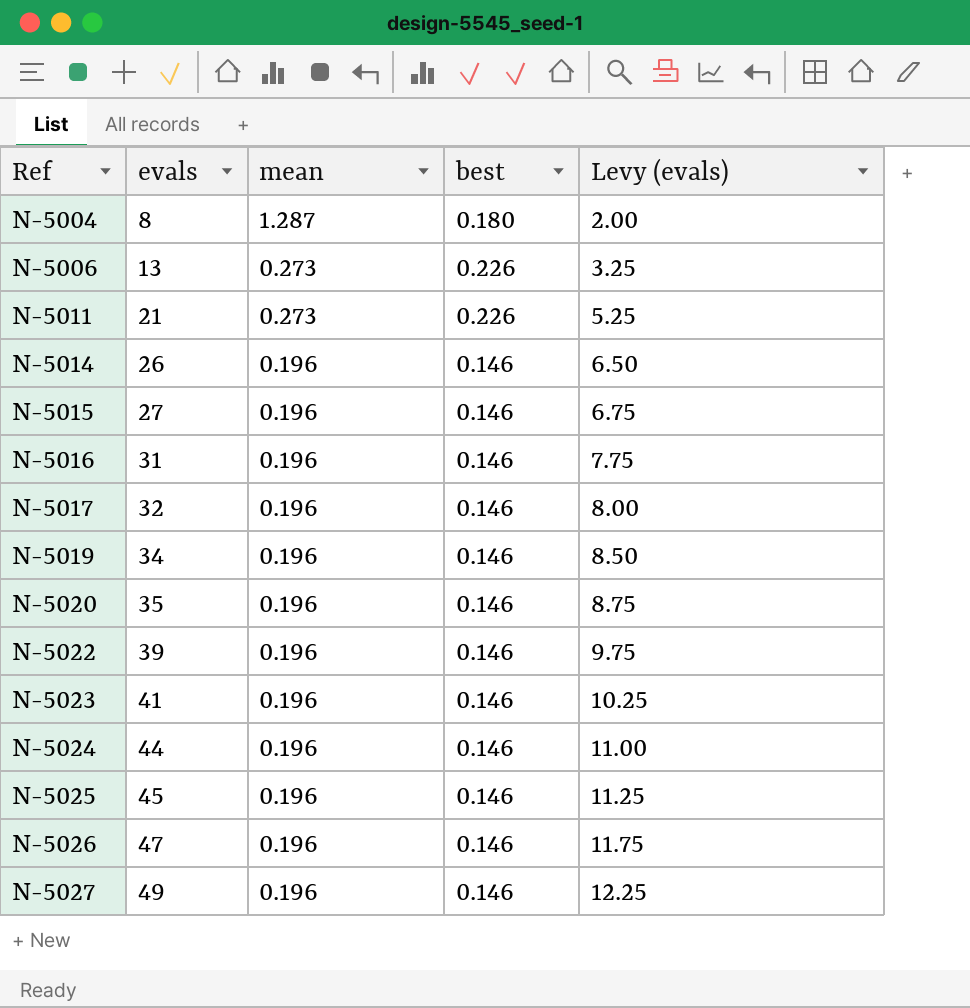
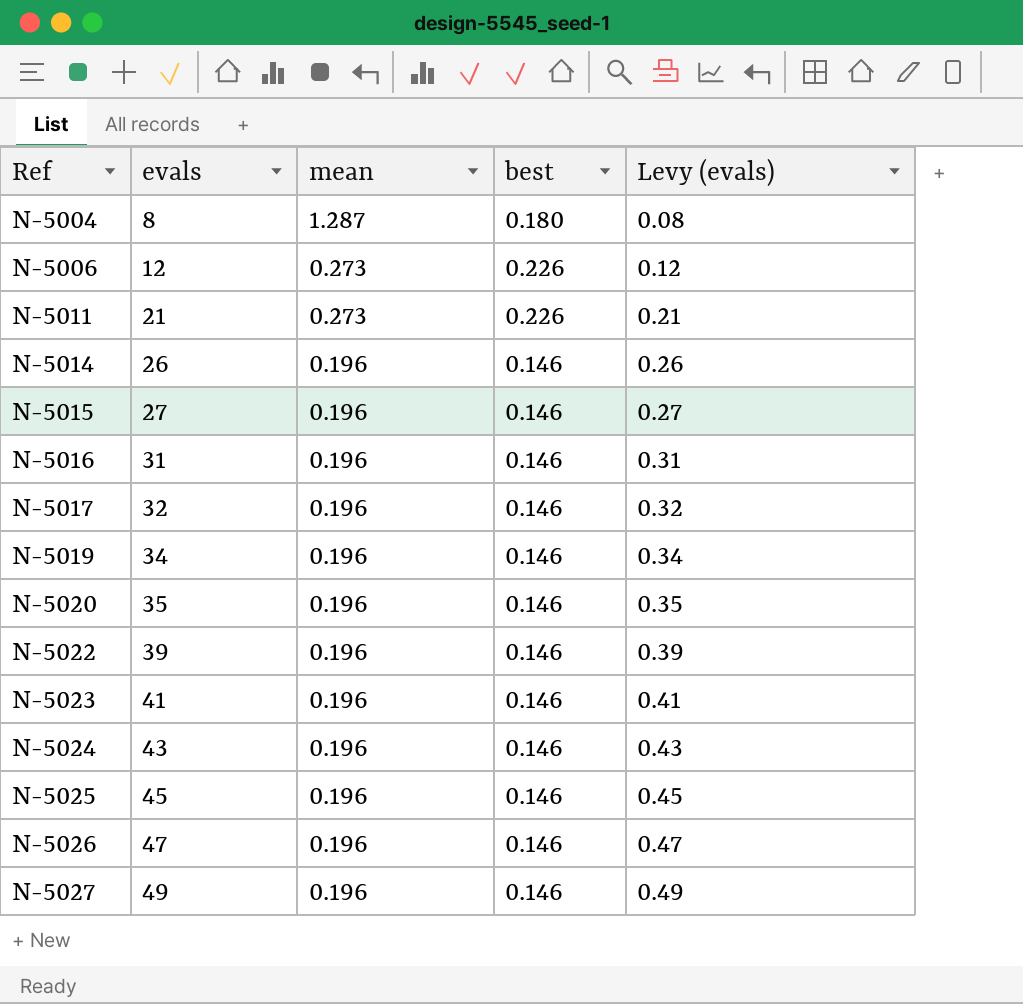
column Levy (evals) | formula: [evals] * 0.25 -> [evals] * 0.01
N-5006 | evals: 13 -> 12
N-5024 | evals: 44 -> 43

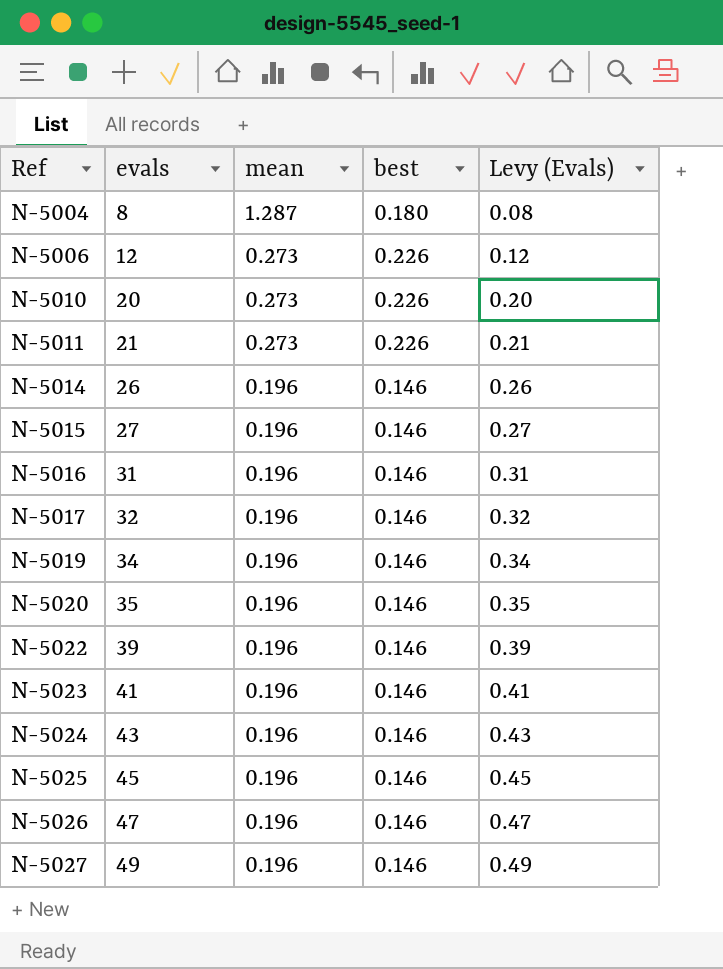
column name: Levy (evals) -> Levy (Evals)
row N-5010: none -> 20 | 0.273 | 0.226 | 0.20

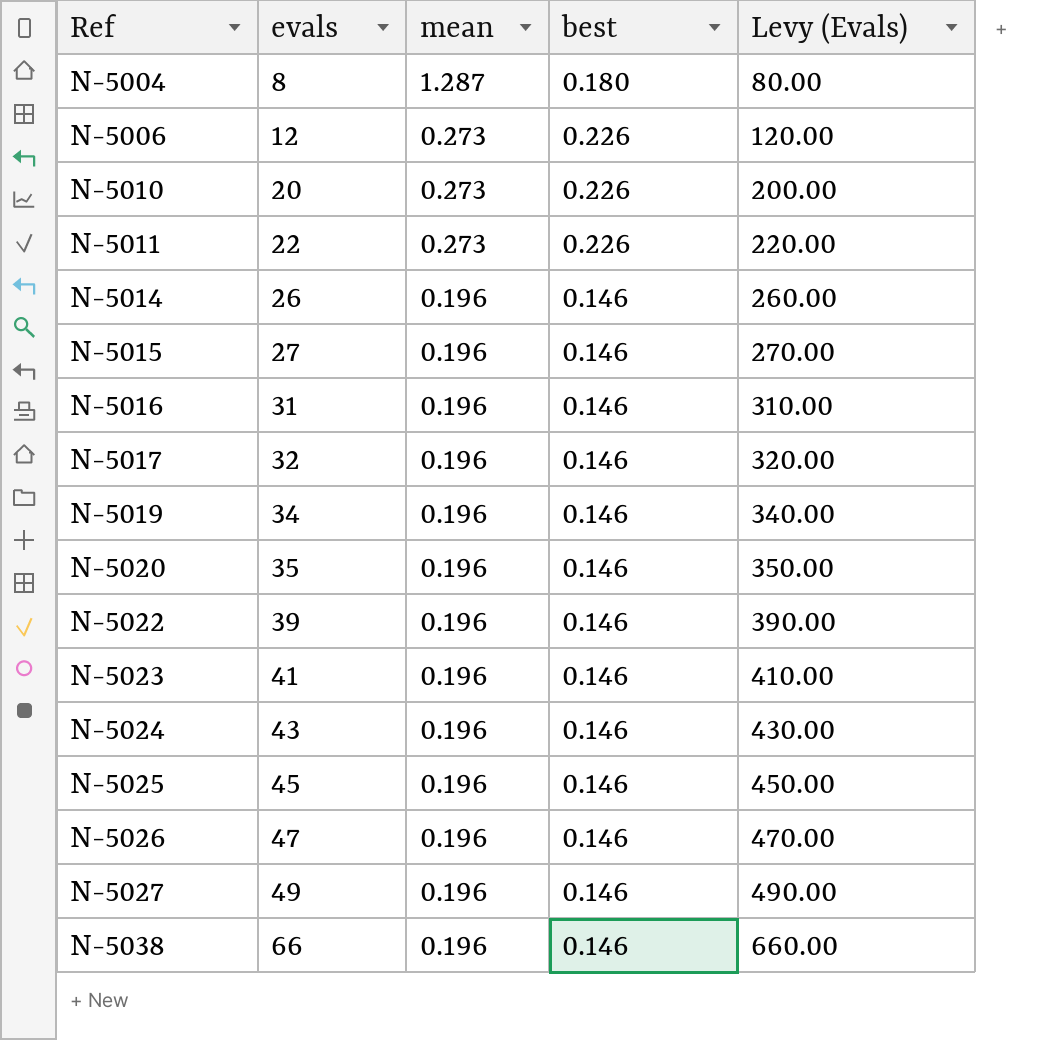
column Levy (Evals) | formula: [evals] * 0.01 -> [evals] * 10
N-5011 | evals: 21 -> 22
row N-5038: none -> 66 | 0.196 | 0.146 | 660.00

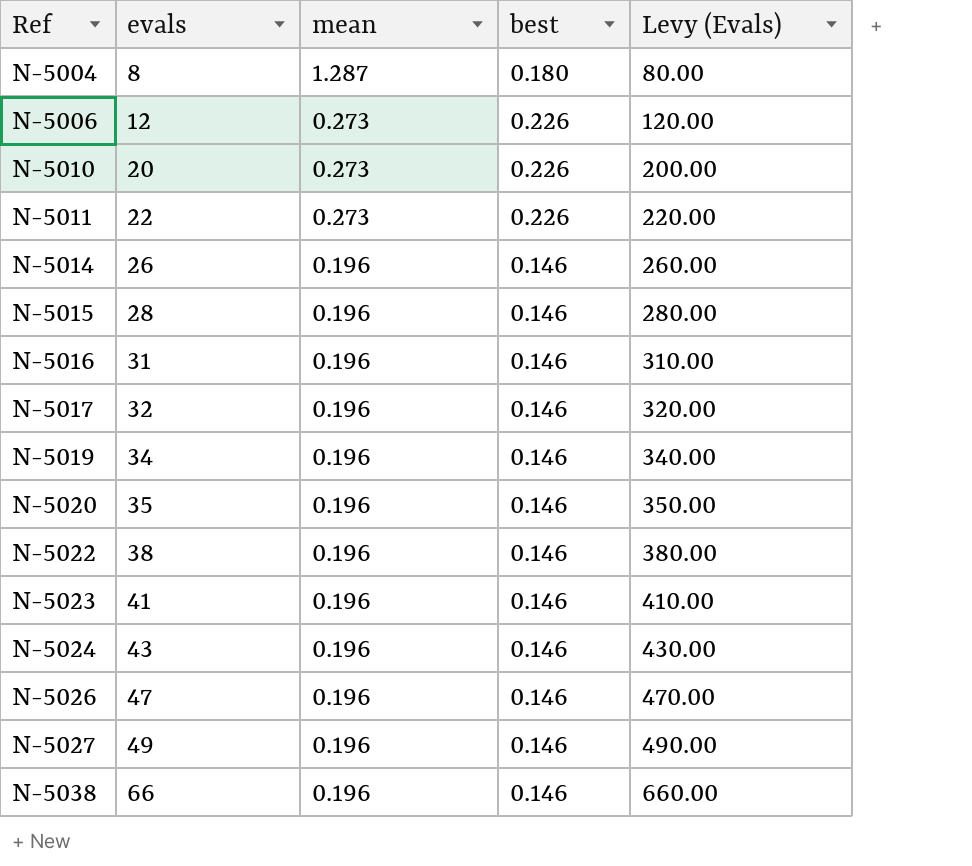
row N-5025: 45 | 0.196 | 0.146 | 450.00 -> none
N-5015 | evals: 27 -> 28
N-5015 | Levy (Evals): 270.00 -> 280.00
N-5022 | evals: 39 -> 38
N-5022 | Levy (Evals): 390.00 -> 380.00

